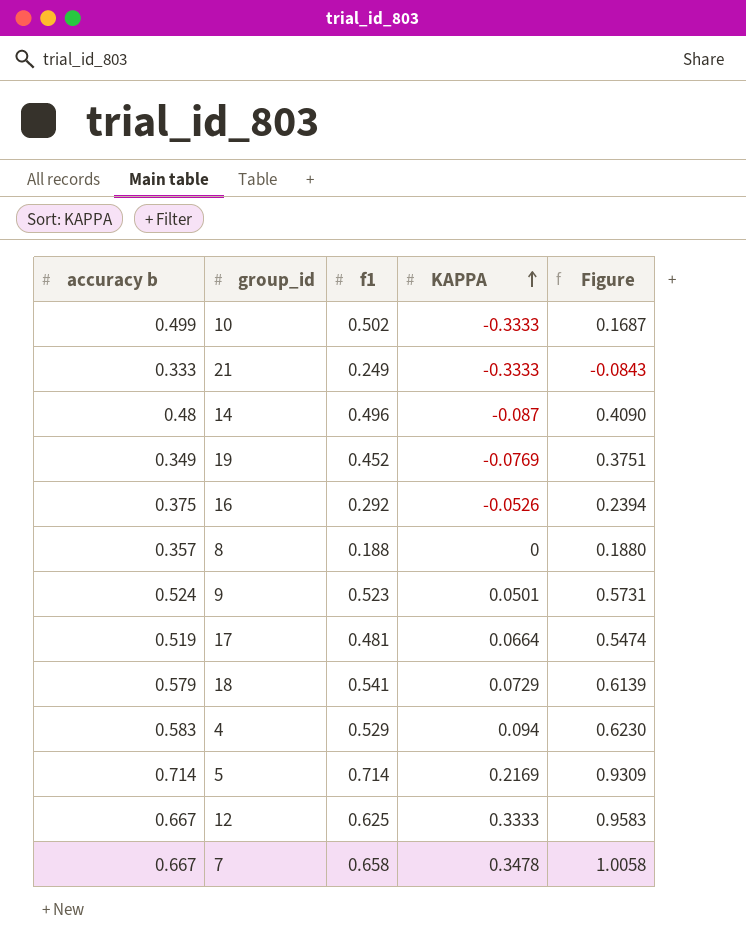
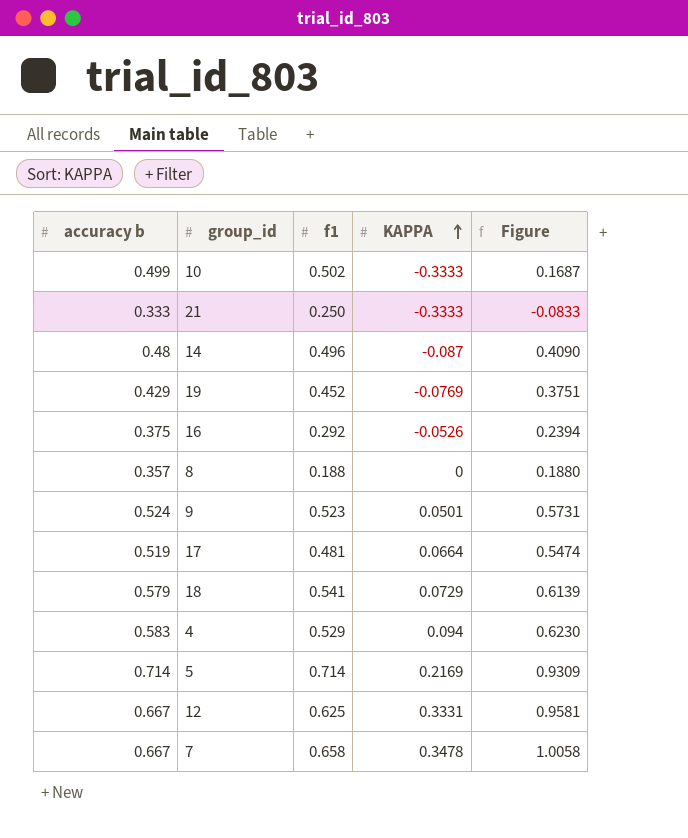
21 | f1: 0.249 -> 0.250
21 | Figure: -0.0843 -> -0.0833
19 | accuracy b: 0.349 -> 0.429
12 | KAPPA: 0.3333 -> 0.3331
12 | Figure: 0.9583 -> 0.9581

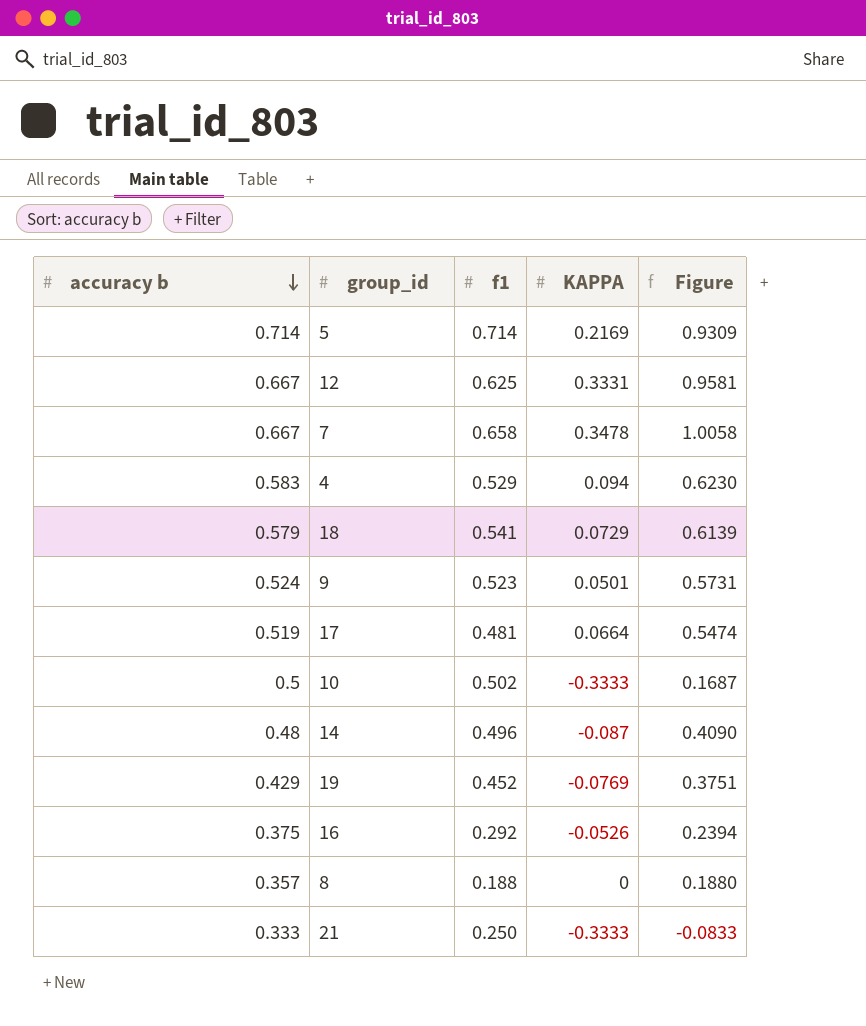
row order: KAPPA ascending -> accuracy b descending
10 | accuracy b: 0.499 -> 0.5

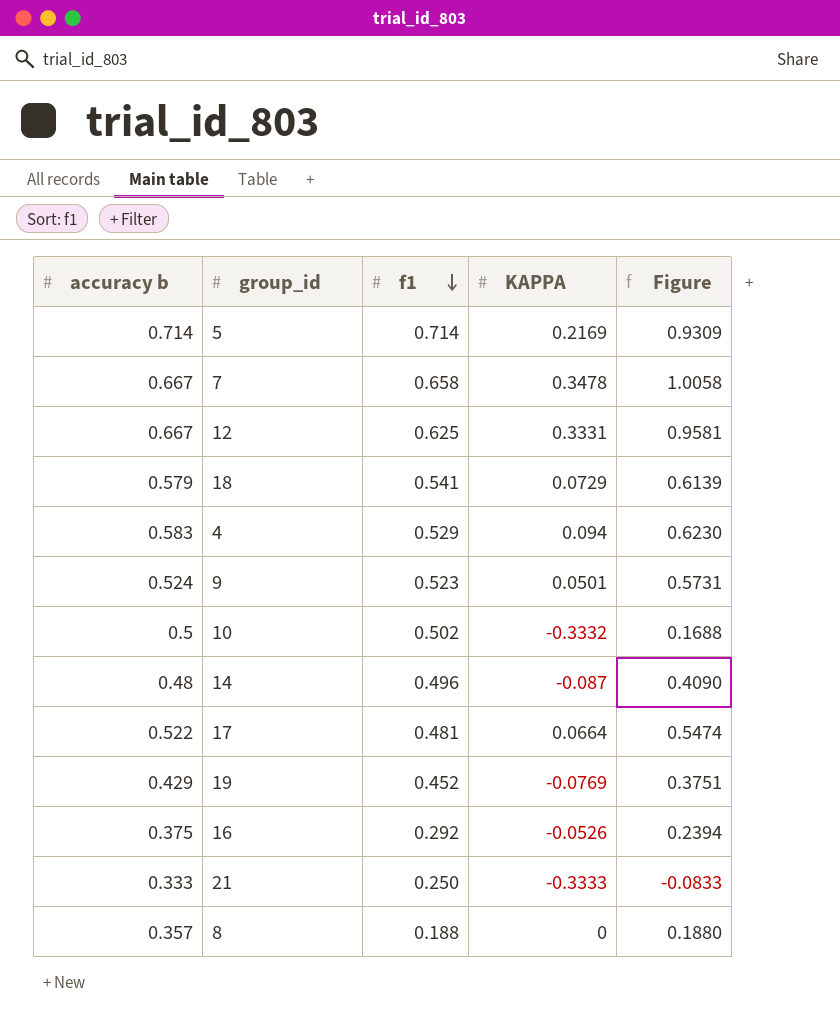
row order: accuracy b descending -> f1 descending
10 | KAPPA: -0.3333 -> -0.3332
10 | Figure: 0.1687 -> 0.1688
17 | accuracy b: 0.519 -> 0.522

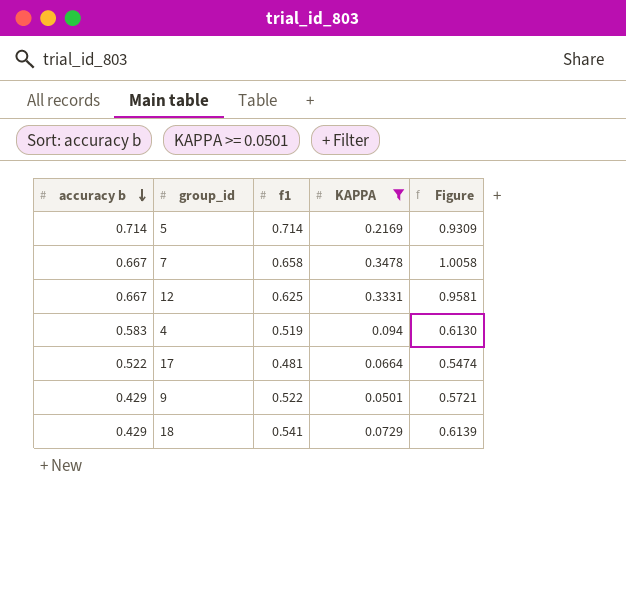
filter: none -> KAPPA >= 0.0501
row order: f1 descending -> accuracy b descending
4 | f1: 0.529 -> 0.519
4 | Figure: 0.6230 -> 0.6130
9 | accuracy b: 0.524 -> 0.429
9 | f1: 0.523 -> 0.522
9 | Figure: 0.5731 -> 0.5721
18 | accuracy b: 0.579 -> 0.429

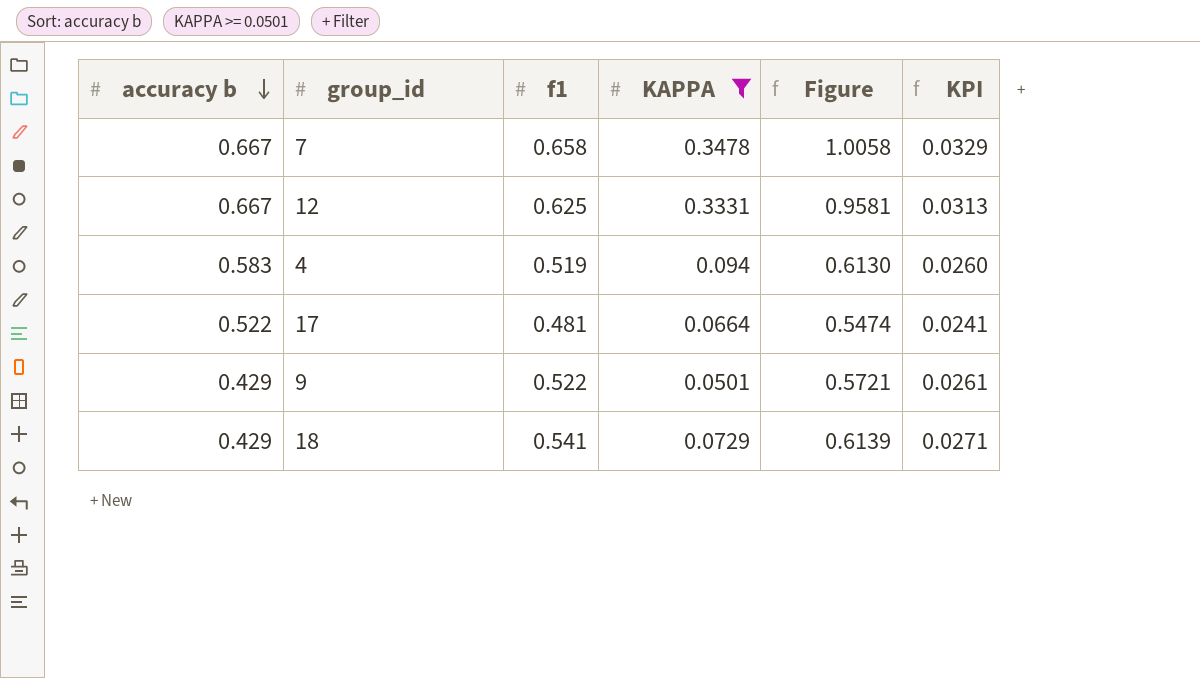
column KPI | formula: none -> [f1] * 0.05
row 5: 0.714 | 0.714 | 0.2169 | 0.9309 -> none

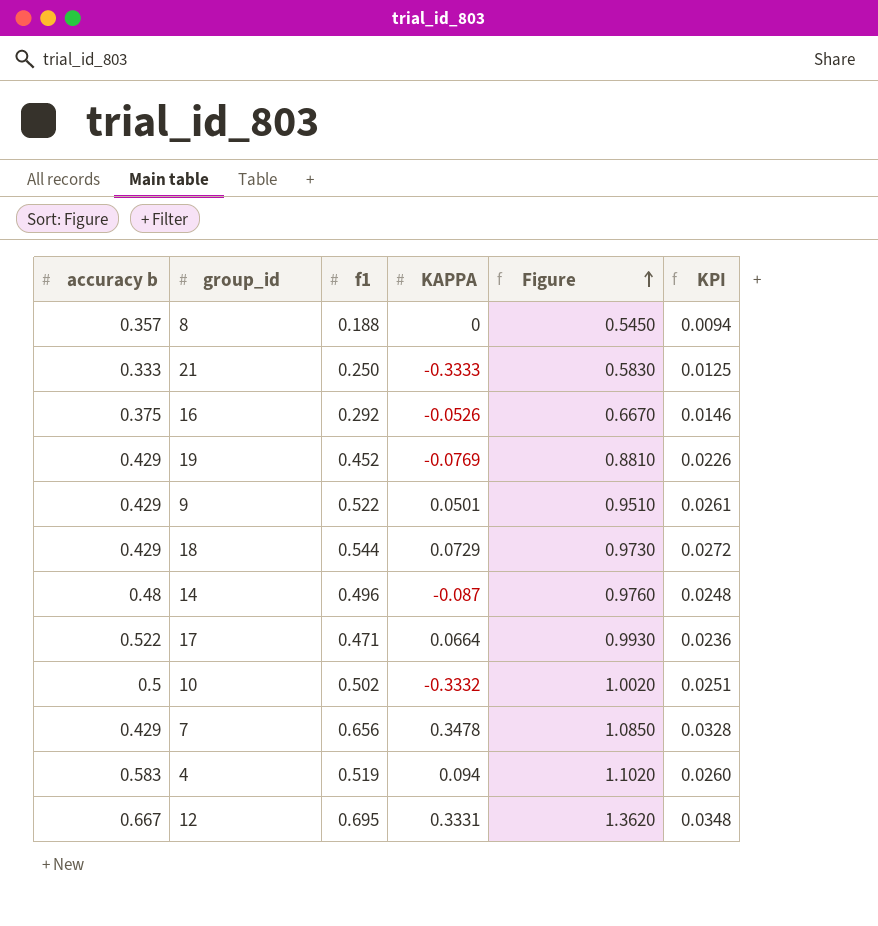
filter: KAPPA >= 0.0501 -> none
row order: accuracy b descending -> Figure ascending
column Figure | formula: [f1] + [KAPPA] -> [accuracy b] + [f1]
18 | f1: 0.541 -> 0.544
18 | KPI: 0.0271 -> 0.0272
17 | f1: 0.481 -> 0.471
17 | KPI: 0.0241 -> 0.0236
7 | accuracy b: 0.667 -> 0.429
7 | f1: 0.658 -> 0.656
7 | KPI: 0.0329 -> 0.0328
12 | f1: 0.625 -> 0.695
12 | KPI: 0.0313 -> 0.0348

